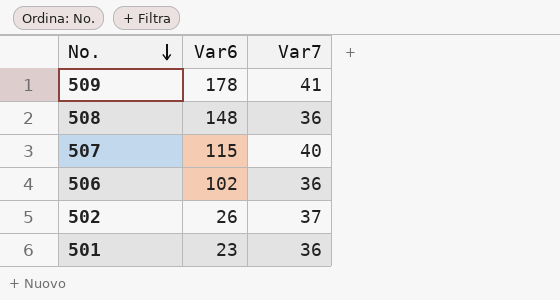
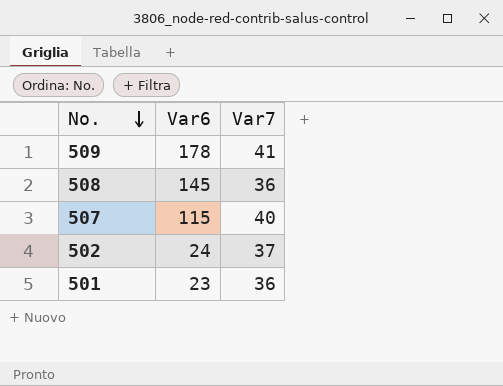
row 506: 102 | 36 -> none
508 | Var6: 148 -> 145
502 | Var6: 26 -> 24

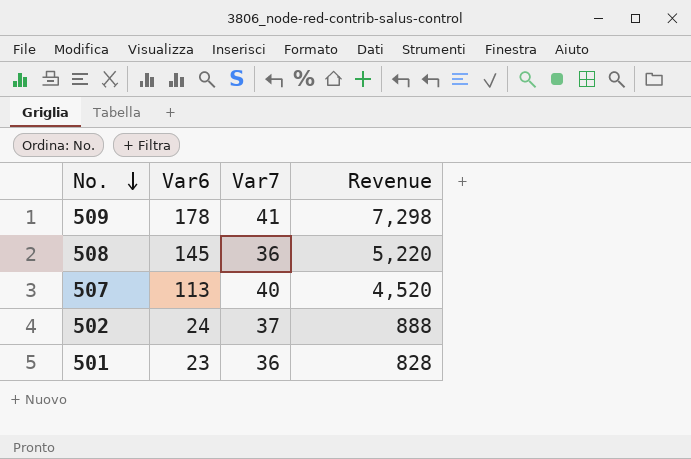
column Revenue | formula: none -> [Var6] * [Var7]
507 | Var6: 115 -> 113

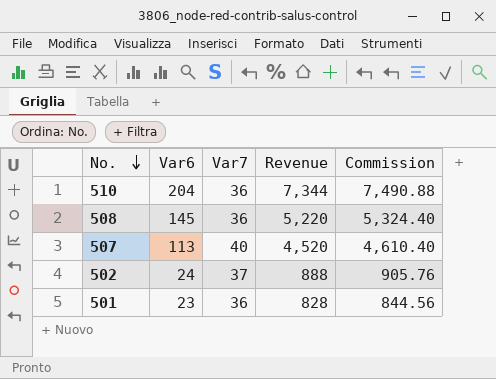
column Commission | formula: none -> [Revenue] * 1.02
row 509: 178 | 41 | 7,298 -> none
row 510: none -> 204 | 36 | 7,344 | 7,490.88

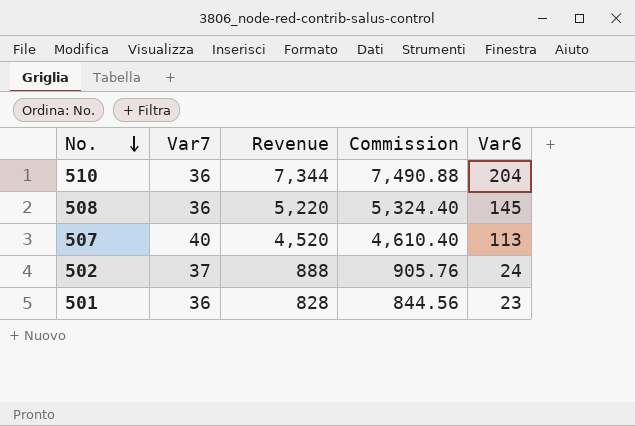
column Var6 | position: 2 -> 5

